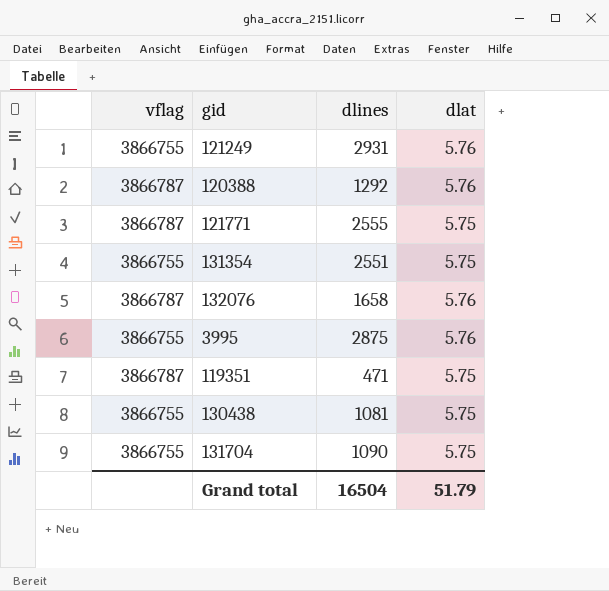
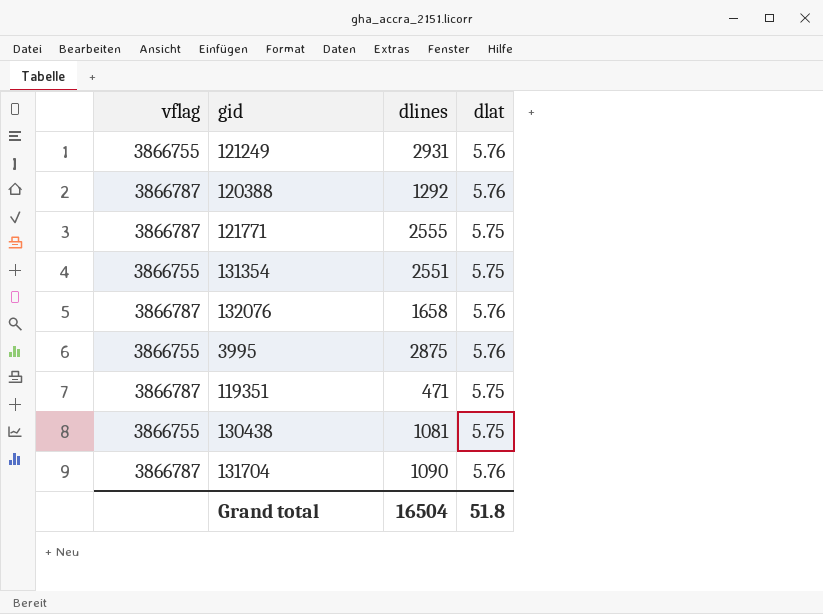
131704 | vflag: 3866755 -> 3866787
131704 | dlat: 5.75 -> 5.76
Grand total | dlat: 51.79 -> 51.8

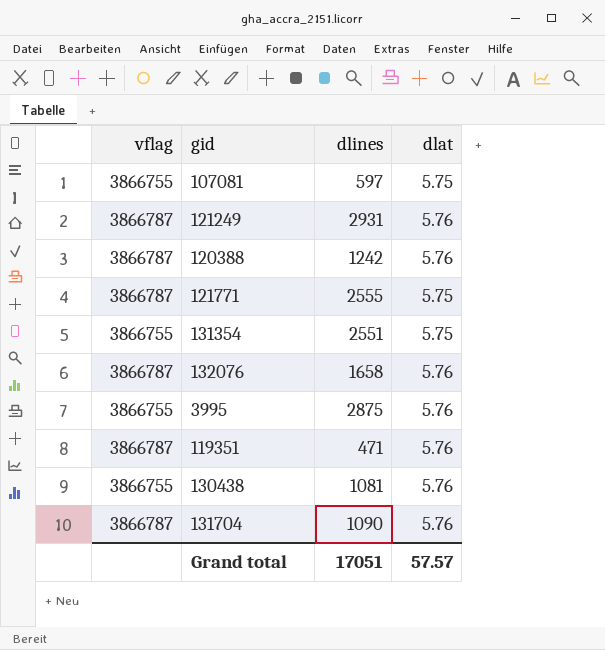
row 107081: none -> 3866755 | 597 | 5.75
121249 | vflag: 3866755 -> 3866787
120388 | dlines: 1292 -> 1242
119351 | dlat: 5.75 -> 5.76
130438 | dlat: 5.75 -> 5.76
Grand total | dlines: 16504 -> 17051
Grand total | dlat: 51.8 -> 57.57

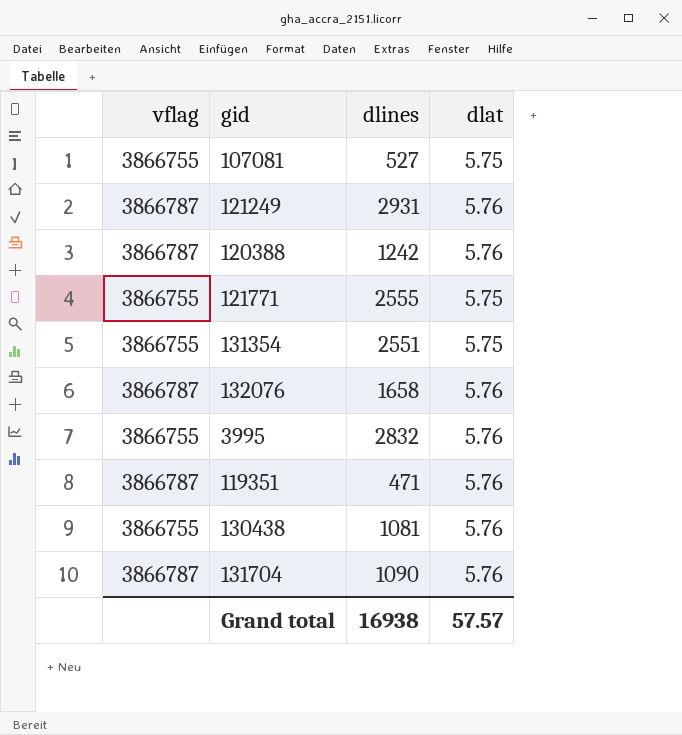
107081 | dlines: 597 -> 527
121771 | vflag: 3866787 -> 3866755
3995 | dlines: 2875 -> 2832
Grand total | dlines: 17051 -> 16938

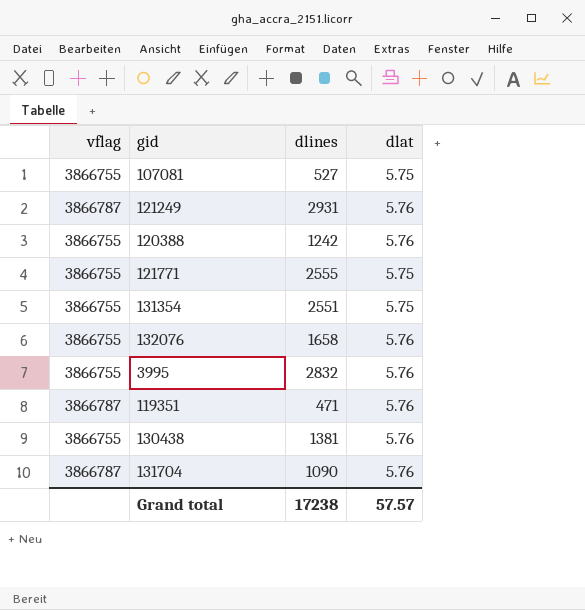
120388 | vflag: 3866787 -> 3866755
132076 | vflag: 3866787 -> 3866755
130438 | dlines: 1081 -> 1381
Grand total | dlines: 16938 -> 17238

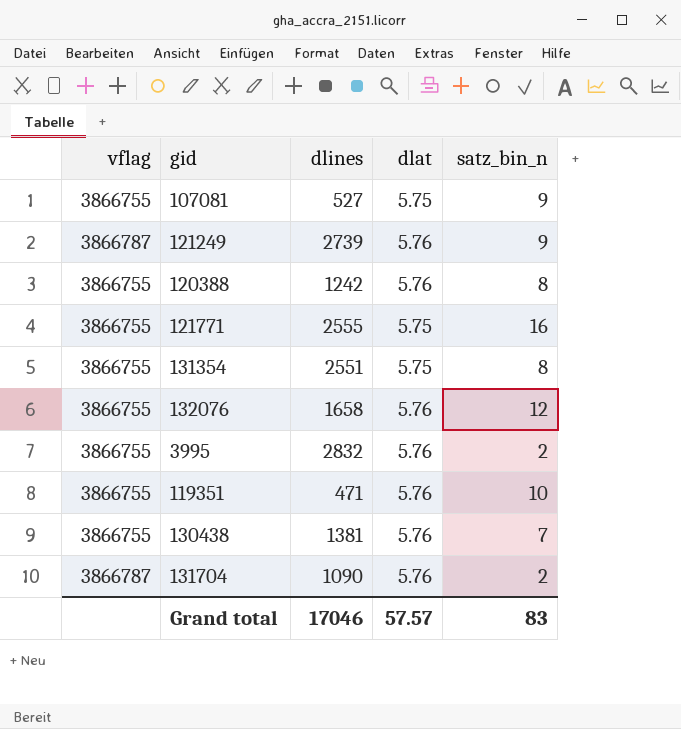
column satz_bin_n | position: none -> 5
121249 | dlines: 2931 -> 2739
119351 | vflag: 3866787 -> 3866755
Grand total | dlines: 17238 -> 17046

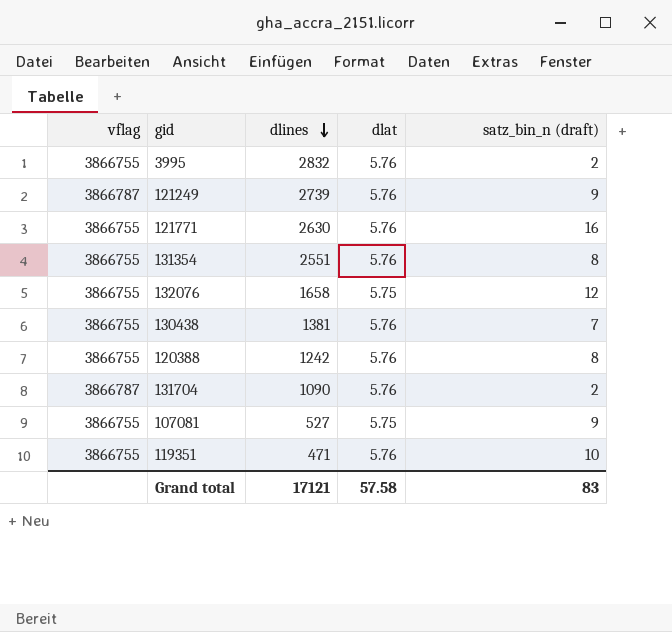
row order: none -> dlines descending
column name: satz_bin_n -> satz_bin_n (draft)
121771 | dlines: 2555 -> 2630
121771 | dlat: 5.75 -> 5.76
131354 | dlat: 5.75 -> 5.76
132076 | dlat: 5.76 -> 5.75
Grand total | dlines: 17046 -> 17121
Grand total | dlat: 57.57 -> 57.58

